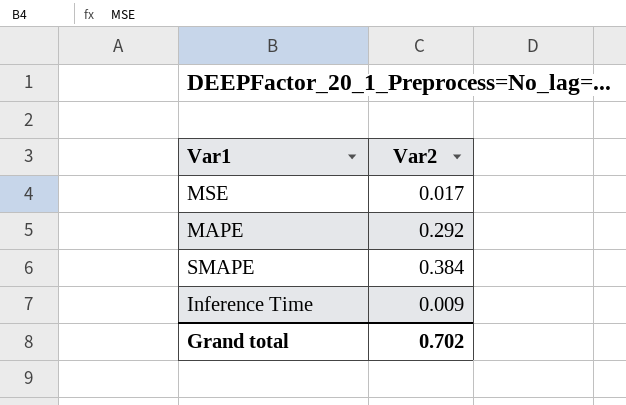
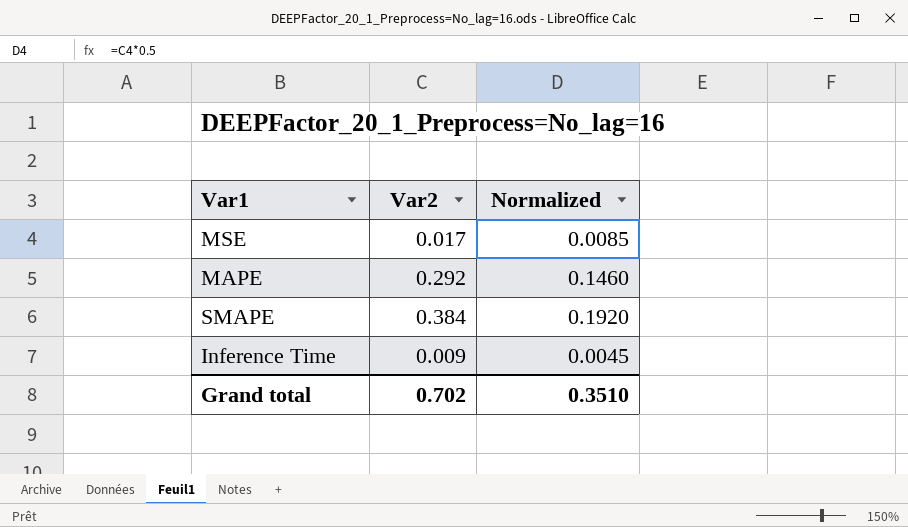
column Normalized | formula: none -> [Var2] * 0.5

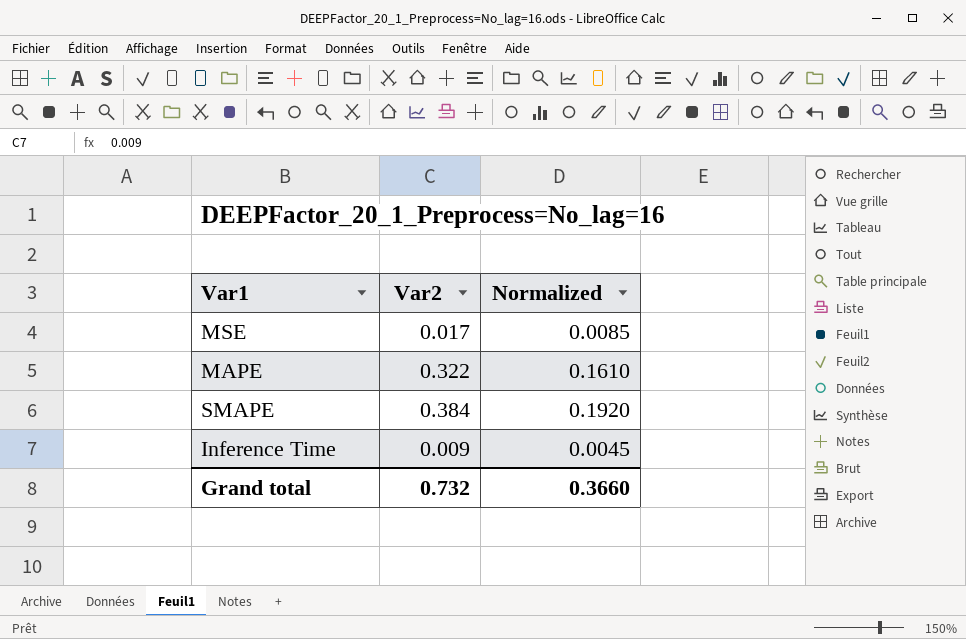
MAPE | Var2: 0.292 -> 0.322
MAPE | Normalized: 0.1460 -> 0.1610
Grand total | Var2: 0.702 -> 0.732
Grand total | Normalized: 0.3510 -> 0.3660

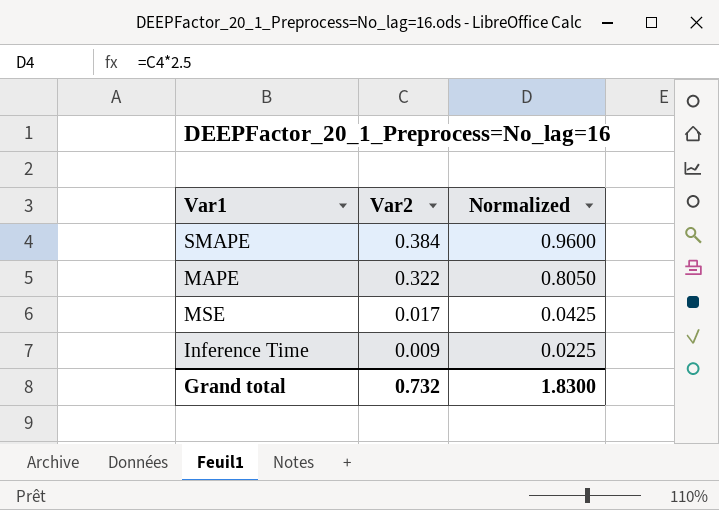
row order: none -> Var2 descending
column Normalized | formula: [Var2] * 0.5 -> [Var2] * 2.5
Grand total | Normalized: 0.3660 -> 1.8300

